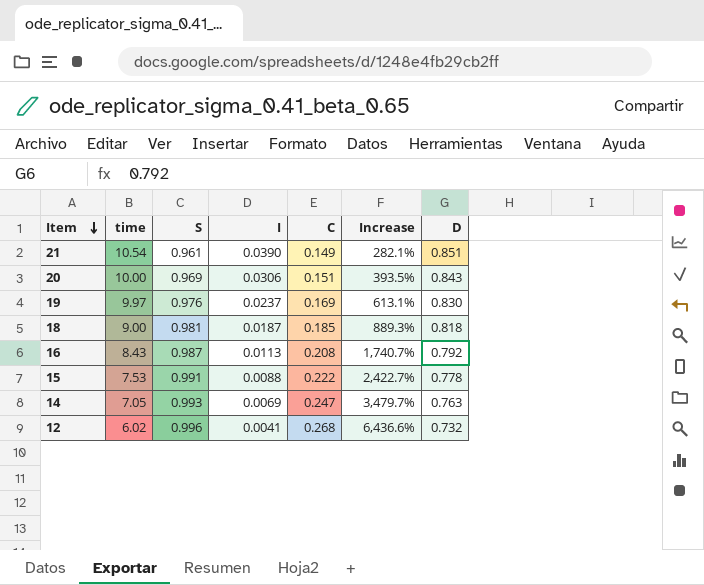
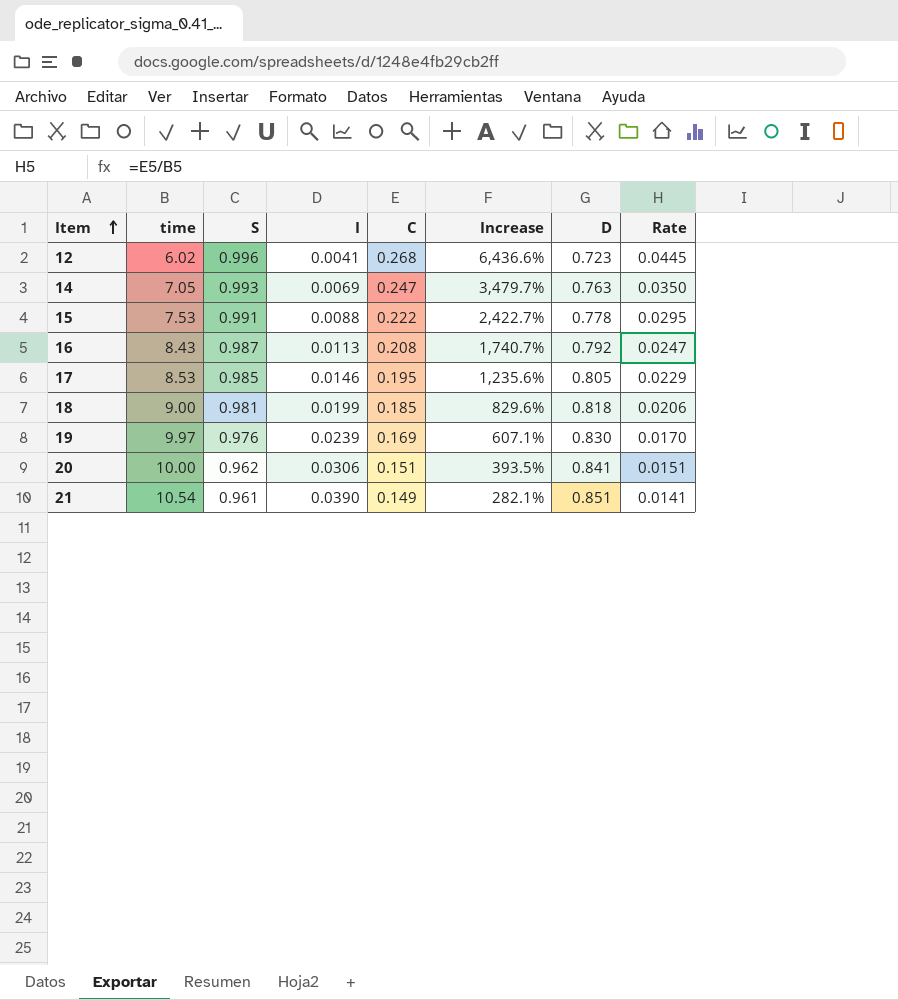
row order: Item descending -> Item ascending
column Rate | formula: none -> [C] / [time]
12 | D: 0.732 -> 0.723
row 17: none -> 8.53 | 0.985 | 0.0146 | 0.195 | 1,235.6% | 0.805 | 0.0229
18 | I: 0.0187 -> 0.0199
18 | Increase: 889.3% -> 829.6%
19 | I: 0.0237 -> 0.0239
19 | Increase: 613.1% -> 607.1%
20 | S: 0.969 -> 0.962
20 | D: 0.843 -> 0.841

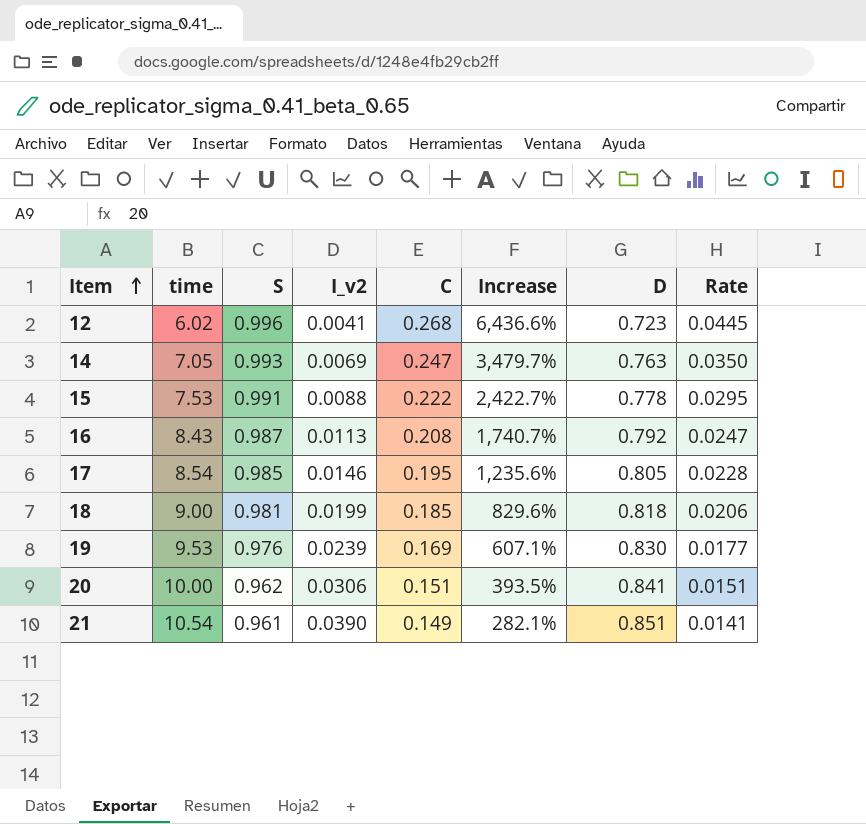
column name: I -> I_v2
17 | time: 8.53 -> 8.54
17 | Rate: 0.0229 -> 0.0228
19 | time: 9.97 -> 9.53
19 | Rate: 0.0170 -> 0.0177

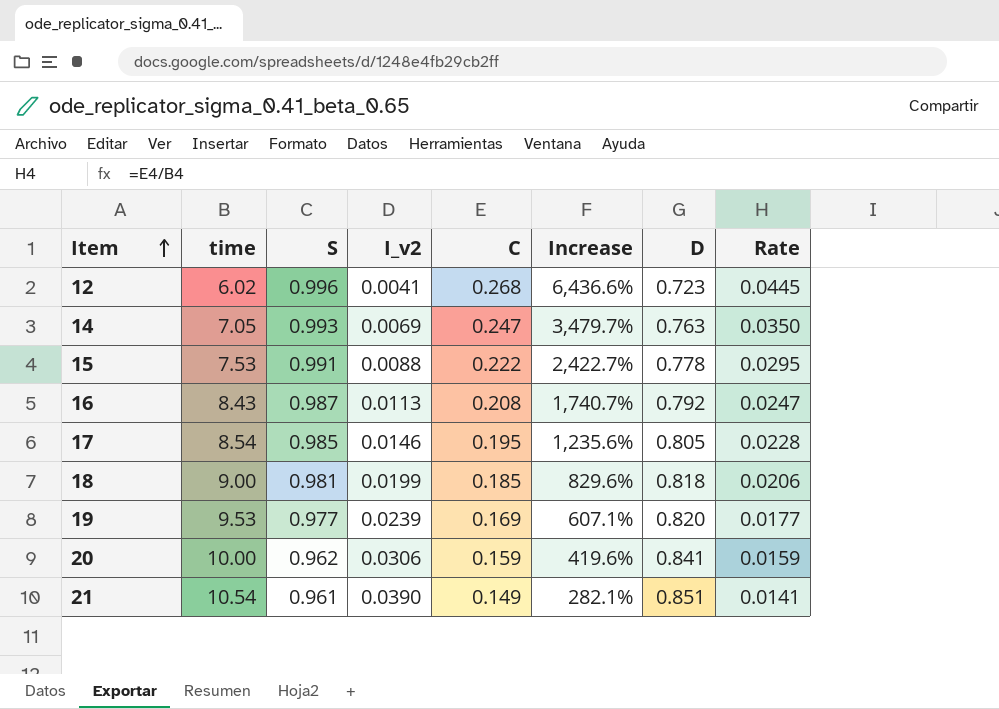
19 | S: 0.976 -> 0.977
19 | D: 0.830 -> 0.820
20 | C: 0.151 -> 0.159
20 | Increase: 393.5% -> 419.6%
20 | Rate: 0.0151 -> 0.0159

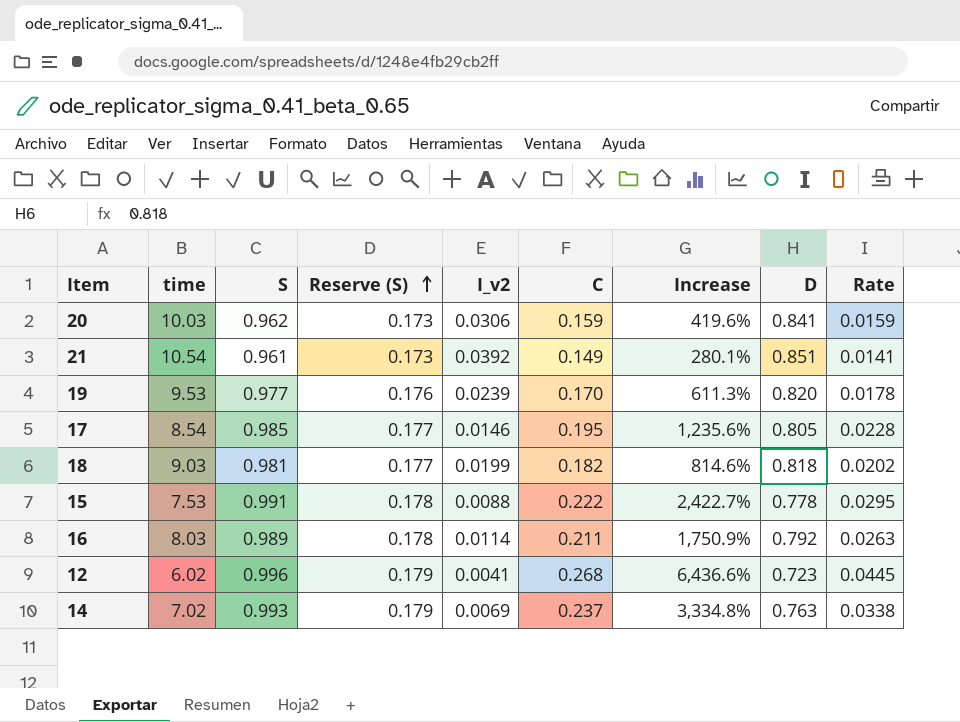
row order: Item ascending -> Reserve (S) ascending
column Reserve (S) | formula: none -> [S] * 0.18
20 | time: 10.00 -> 10.03
21 | I_v2: 0.0390 -> 0.0392
21 | Increase: 282.1% -> 280.1%
19 | C: 0.169 -> 0.170
19 | Increase: 607.1% -> 611.3%
19 | Rate: 0.0177 -> 0.0178
18 | time: 9.00 -> 9.03
18 | C: 0.185 -> 0.182
18 | Increase: 829.6% -> 814.6%
18 | Rate: 0.0206 -> 0.0202
16 | time: 8.43 -> 8.03
16 | S: 0.987 -> 0.989
16 | I_v2: 0.0113 -> 0.0114
16 | C: 0.208 -> 0.211
16 | Increase: 1,740.7% -> 1,750.9%
16 | Rate: 0.0247 -> 0.0263
14 | time: 7.05 -> 7.02
14 | C: 0.247 -> 0.237
14 | Increase: 3,479.7% -> 3,334.8%
14 | Rate: 0.0350 -> 0.0338

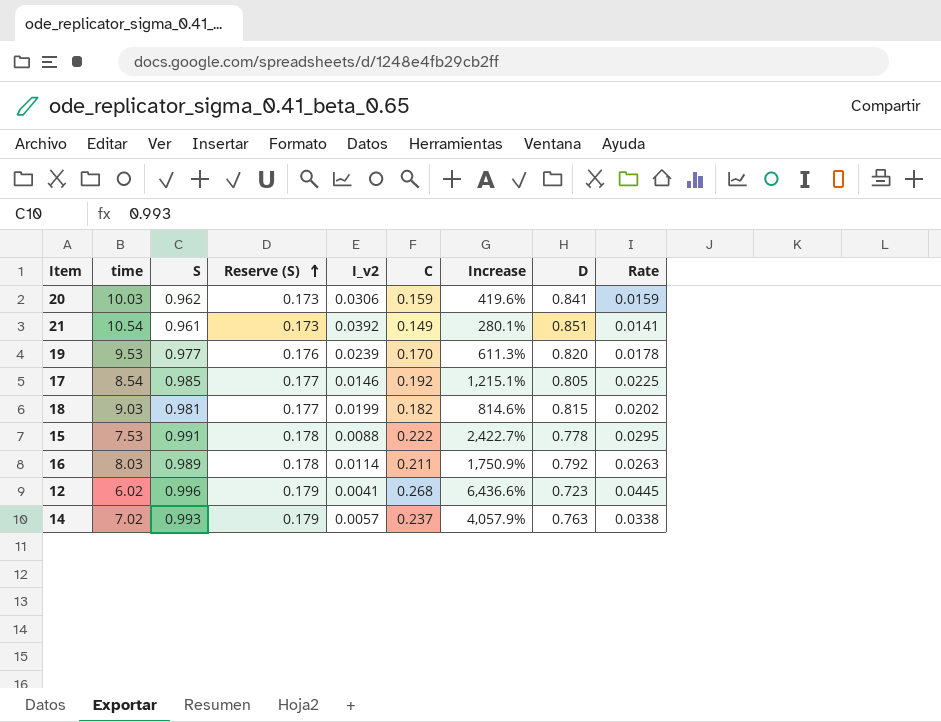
17 | C: 0.195 -> 0.192
17 | Increase: 1,235.6% -> 1,215.1%
17 | Rate: 0.0228 -> 0.0225
18 | D: 0.818 -> 0.815
14 | I_v2: 0.0069 -> 0.0057
14 | Increase: 3,334.8% -> 4,057.9%

